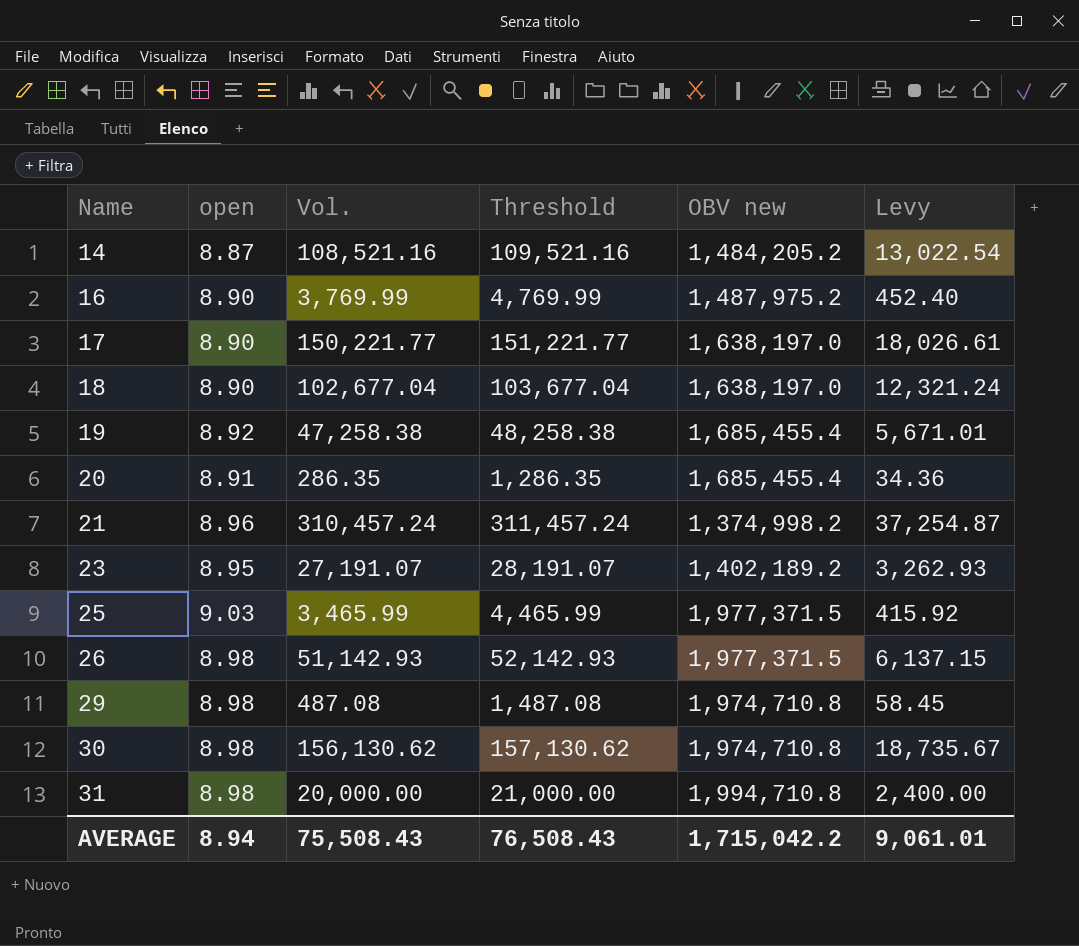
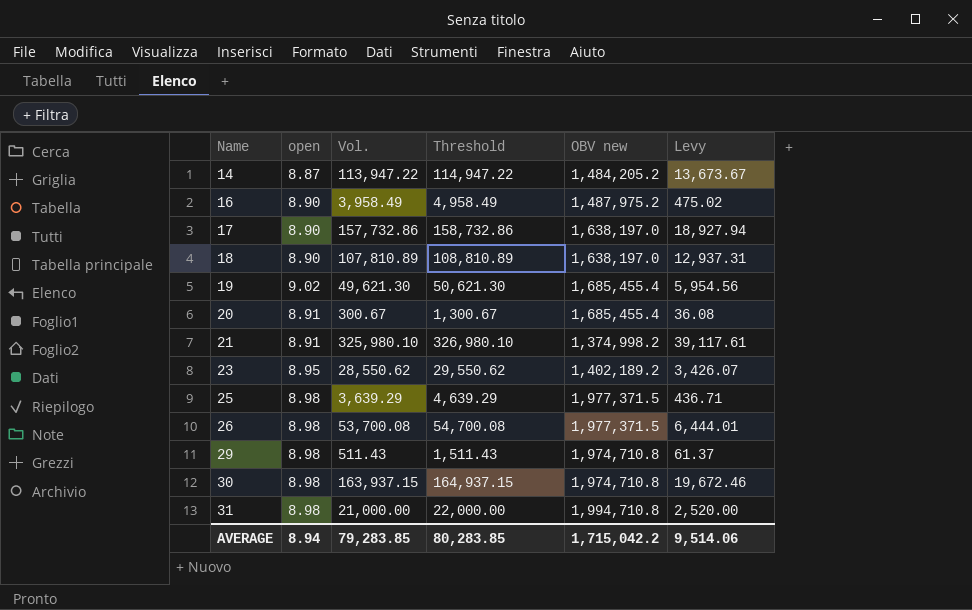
14 | Vol.: 108,521.16 -> 113,947.22
14 | Threshold: 109,521.16 -> 114,947.22
14 | Levy: 13,022.54 -> 13,673.67
16 | Vol.: 3,769.99 -> 3,958.49
16 | Threshold: 4,769.99 -> 4,958.49
16 | Levy: 452.40 -> 475.02
17 | Vol.: 150,221.77 -> 157,732.86
17 | Threshold: 151,221.77 -> 158,732.86
17 | Levy: 18,026.61 -> 18,927.94
18 | Vol.: 102,677.04 -> 107,810.89
18 | Threshold: 103,677.04 -> 108,810.89
18 | Levy: 12,321.24 -> 12,937.31
19 | open: 8.92 -> 9.02
19 | Vol.: 47,258.38 -> 49,621.30
19 | Threshold: 48,258.38 -> 50,621.30
19 | Levy: 5,671.01 -> 5,954.56
20 | Vol.: 286.35 -> 300.67
20 | Threshold: 1,286.35 -> 1,300.67
20 | Levy: 34.36 -> 36.08
21 | open: 8.96 -> 8.91
21 | Vol.: 310,457.24 -> 325,980.10
21 | Threshold: 311,457.24 -> 326,980.10
21 | Levy: 37,254.87 -> 39,117.61
23 | Vol.: 27,191.07 -> 28,550.62
23 | Threshold: 28,191.07 -> 29,550.62
23 | Levy: 3,262.93 -> 3,426.07
25 | open: 9.03 -> 8.98
25 | Vol.: 3,465.99 -> 3,639.29
25 | Threshold: 4,465.99 -> 4,639.29
25 | Levy: 415.92 -> 436.71
26 | Vol.: 51,142.93 -> 53,700.08
26 | Threshold: 52,142.93 -> 54,700.08
26 | Levy: 6,137.15 -> 6,444.01
29 | Vol.: 487.08 -> 511.43
29 | Threshold: 1,487.08 -> 1,511.43
29 | Levy: 58.45 -> 61.37
30 | Vol.: 156,130.62 -> 163,937.15
30 | Threshold: 157,130.62 -> 164,937.15
30 | Levy: 18,735.67 -> 19,672.46
31 | Vol.: 20,000.00 -> 21,000.00
31 | Threshold: 21,000.00 -> 22,000.00
31 | Levy: 2,400.00 -> 2,520.00
AVERAGE | Vol.: 75,508.43 -> 79,283.85
AVERAGE | Threshold: 76,508.43 -> 80,283.85
AVERAGE | Levy: 9,061.01 -> 9,514.06

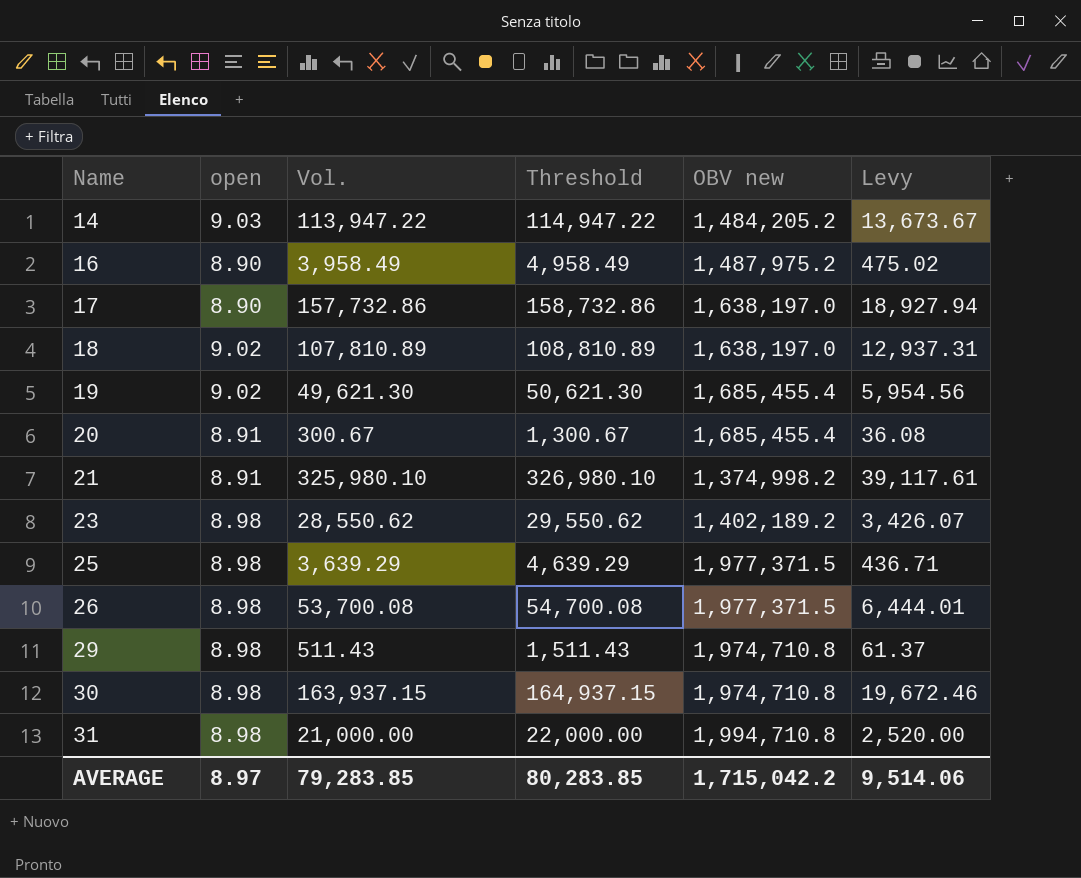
14 | open: 8.87 -> 9.03
18 | open: 8.90 -> 9.02
23 | open: 8.95 -> 8.98
AVERAGE | open: 8.94 -> 8.97

